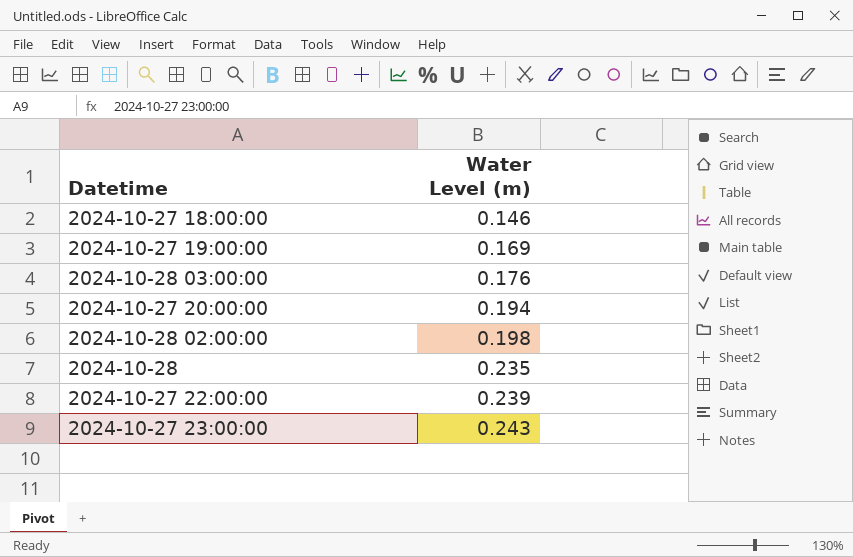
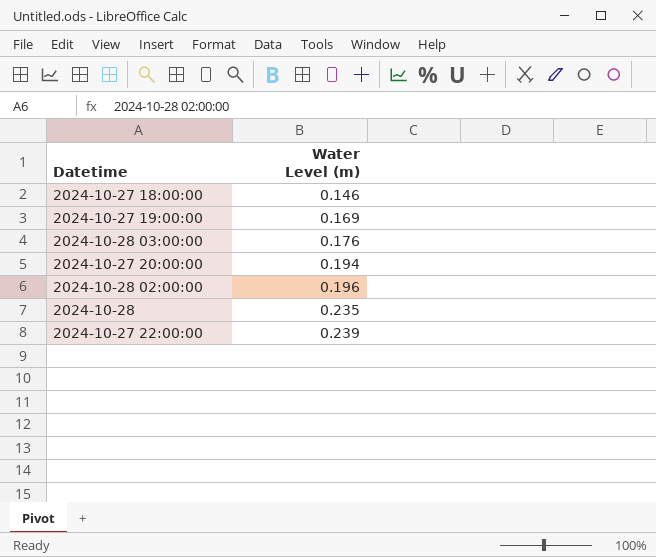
row 2024-10-27 23:00:00: 0.243 -> none
2024-10-28 02:00:00 | Water Level (m): 0.198 -> 0.196

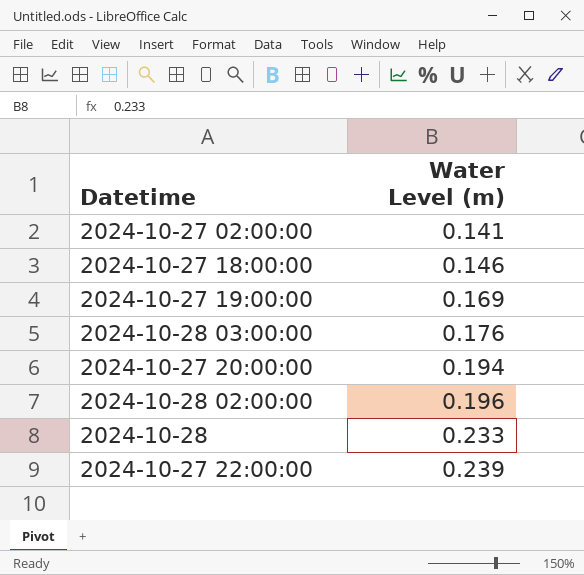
row 2024-10-27 02:00:00: none -> 0.141
2024-10-28 | Water Level (m): 0.235 -> 0.233

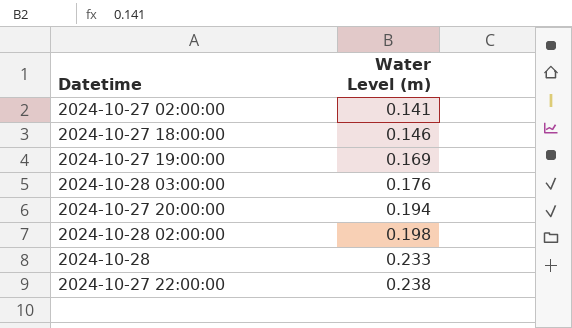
2024-10-28 02:00:00 | Water Level (m): 0.196 -> 0.198
2024-10-27 22:00:00 | Water Level (m): 0.239 -> 0.238

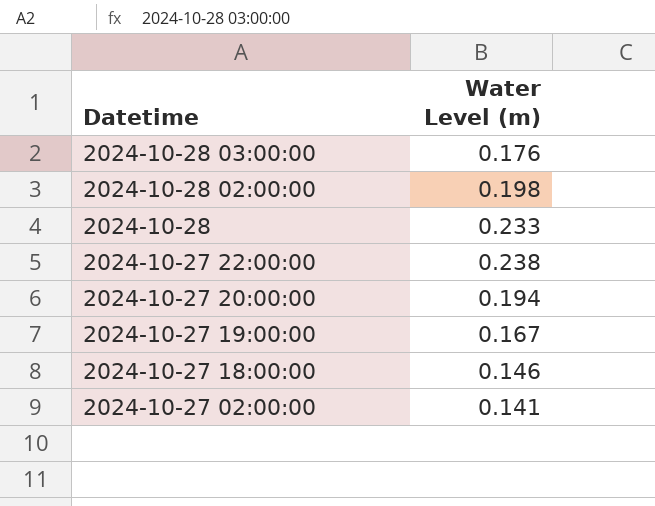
row order: Water Level (m) ascending -> Datetime descending
2024-10-27 19:00:00 | Water Level (m): 0.169 -> 0.167

